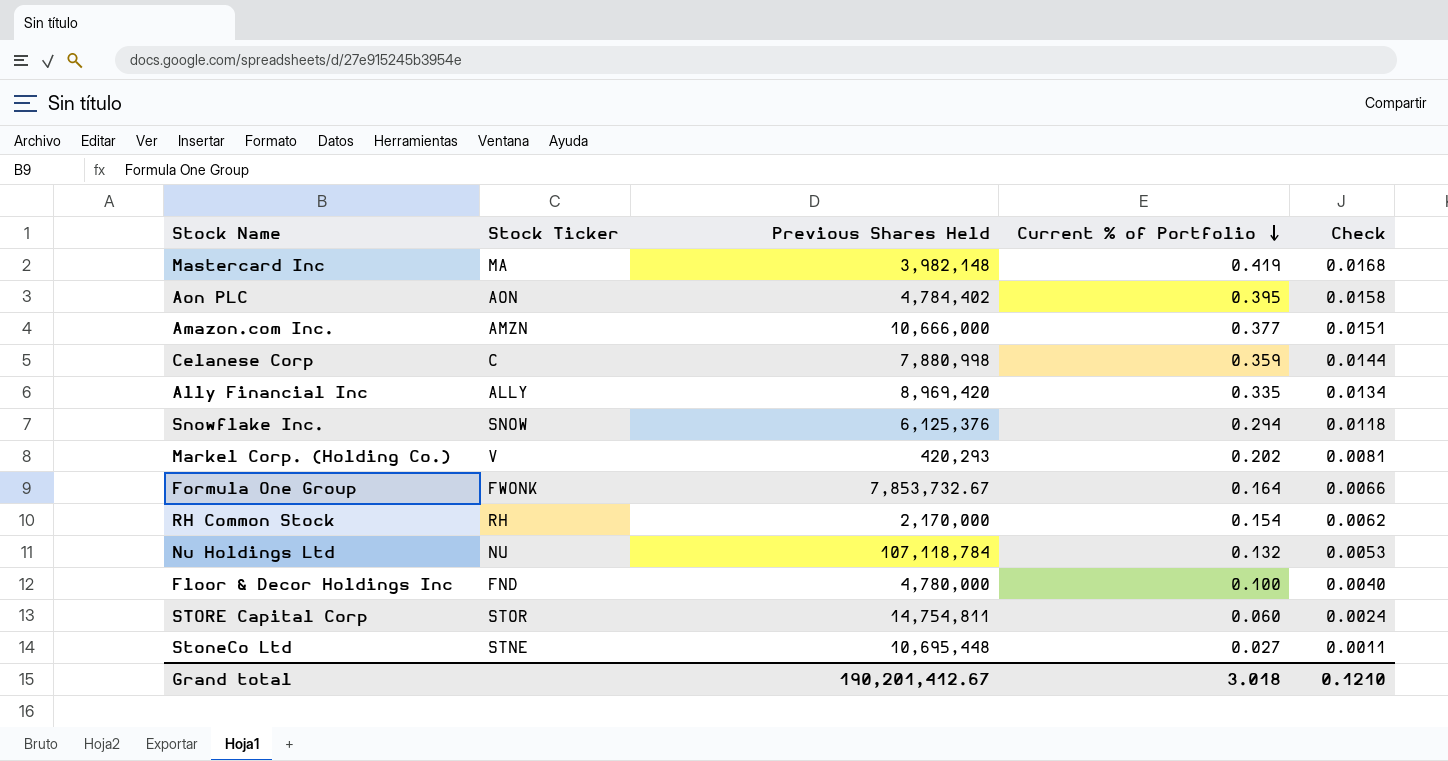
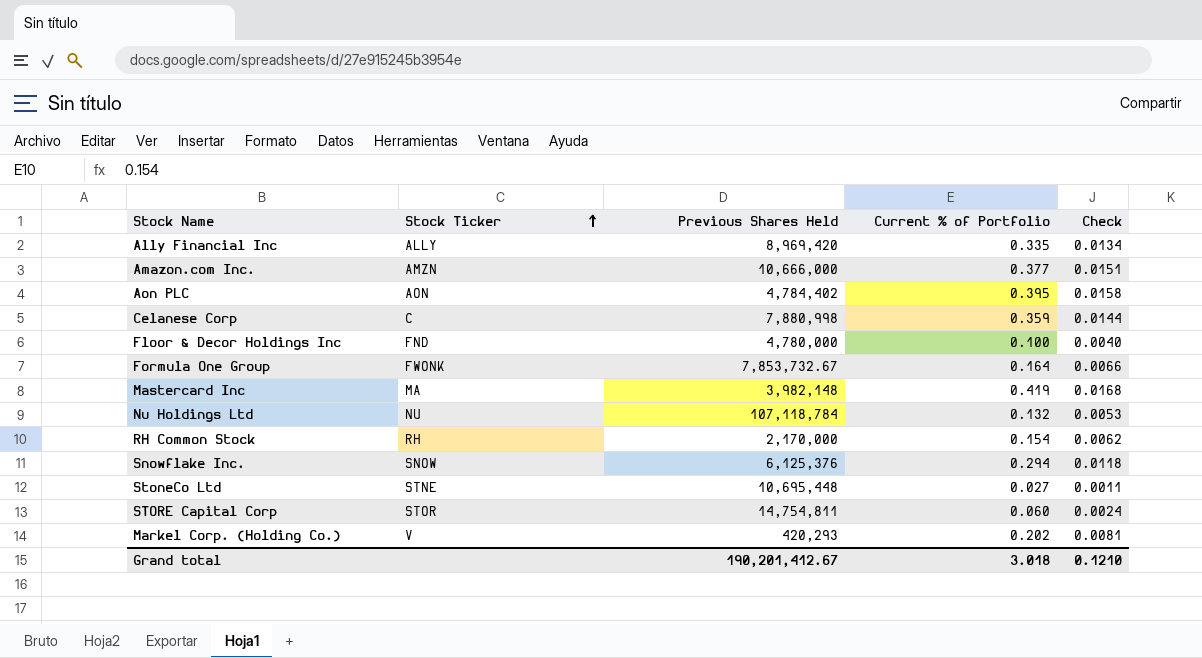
row order: Current % of Portfolio descending -> Stock Ticker ascending

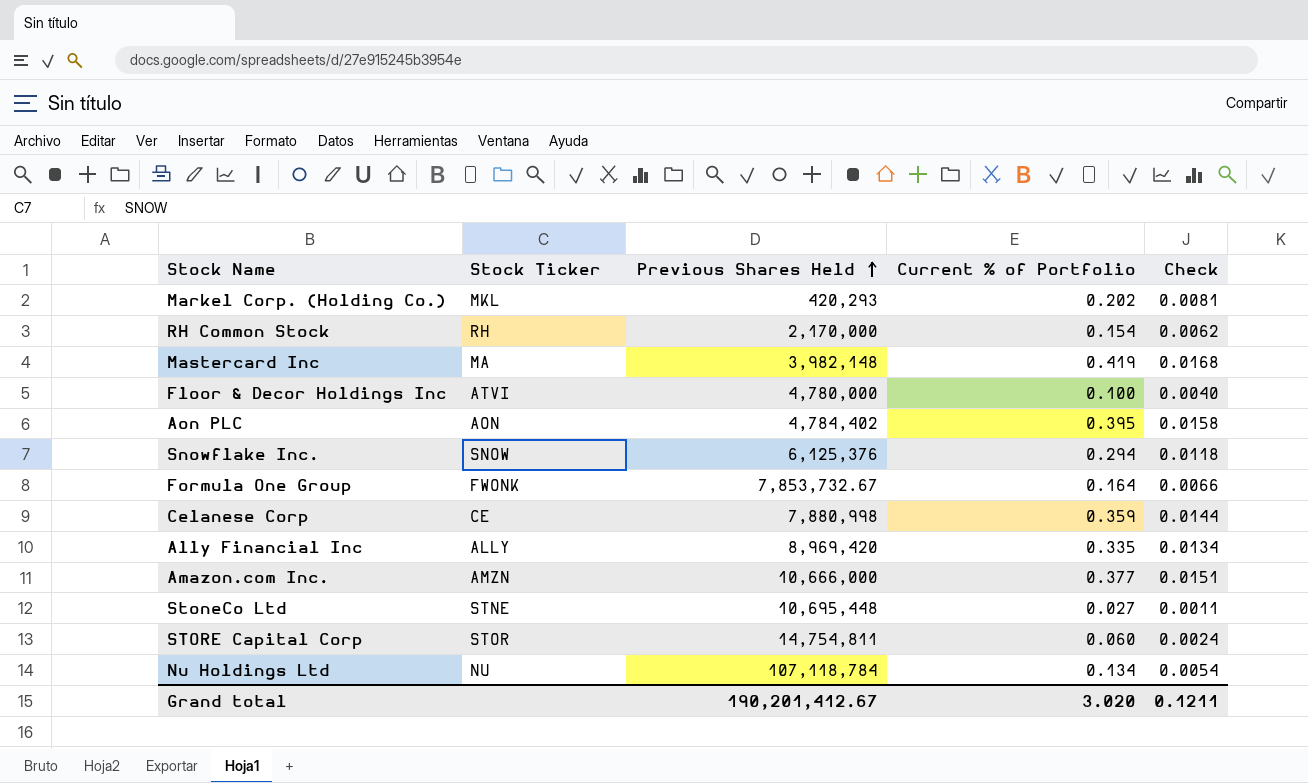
row order: Stock Ticker ascending -> Previous Shares Held ascending
Markel Corp. (Holding Co.) | Stock Ticker: V -> MKL
Floor & Decor Holdings Inc | Stock Ticker: FND -> ATVI
Celanese Corp | Stock Ticker: C -> CE
Nu Holdings Ltd | Current % of Portfolio: 0.132 -> 0.134
Nu Holdings Ltd | Check: 0.0053 -> 0.0054
Grand total | Current % of Portfolio: 3.018 -> 3.020
Grand total | Check: 0.1210 -> 0.1211

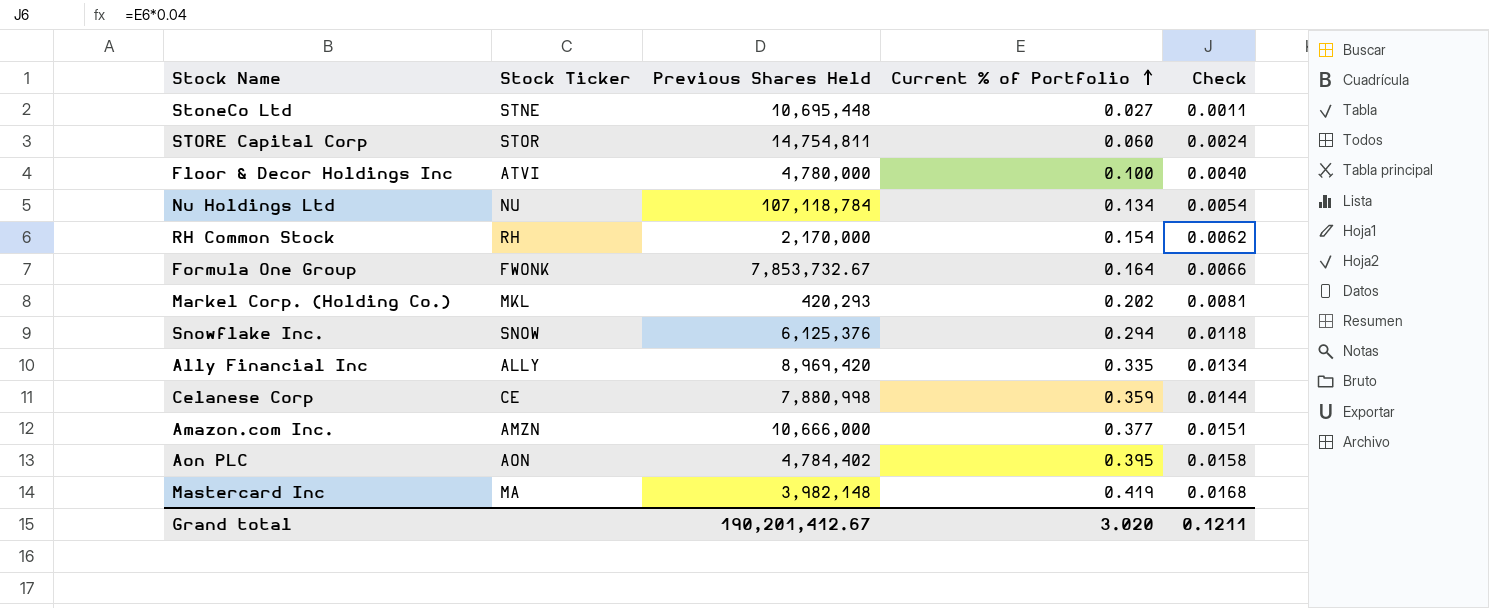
row order: Previous Shares Held ascending -> Current % of Portfolio ascending

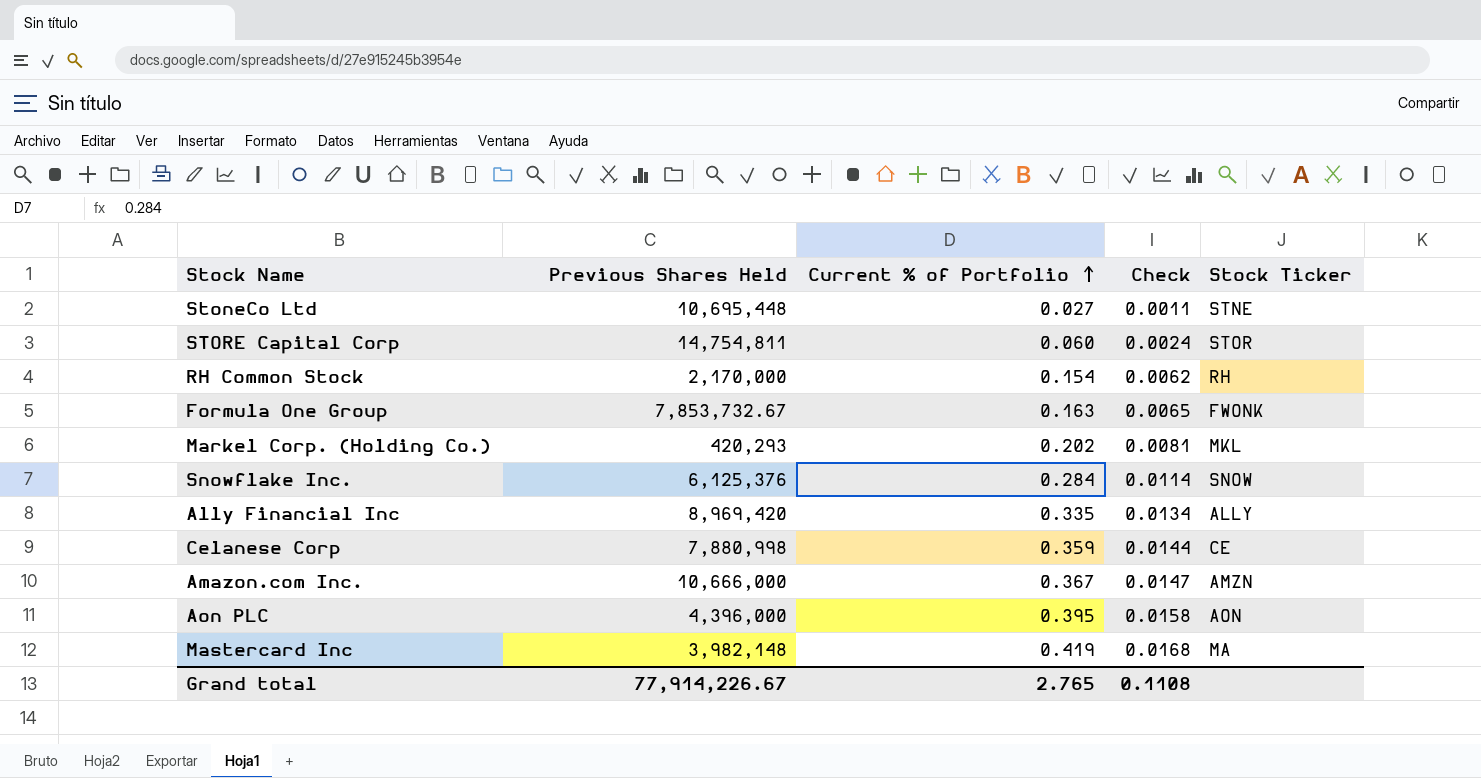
column Stock Ticker | position: 2 -> 5
row Floor & Decor Holdings Inc: ATVI | 4,780,000 | 0.100 | 0.0040 -> none
row Nu Holdings Ltd: NU | 107,118,784 | 0.134 | 0.0054 -> none
Formula One Group | Current % of Portfolio: 0.164 -> 0.163
Formula One Group | Check: 0.0066 -> 0.0065
Snowflake Inc. | Current % of Portfolio: 0.294 -> 0.284
Snowflake Inc. | Check: 0.0118 -> 0.0114
Amazon.com Inc. | Current % of Portfolio: 0.377 -> 0.367
Amazon.com Inc. | Check: 0.0151 -> 0.0147
Aon PLC | Previous Shares Held: 4,784,402 -> 4,396,000
Grand total | Previous Shares Held: 190,201,412.67 -> 77,914,226.67
Grand total | Current % of Portfolio: 3.020 -> 2.765
Grand total | Check: 0.1211 -> 0.1108

